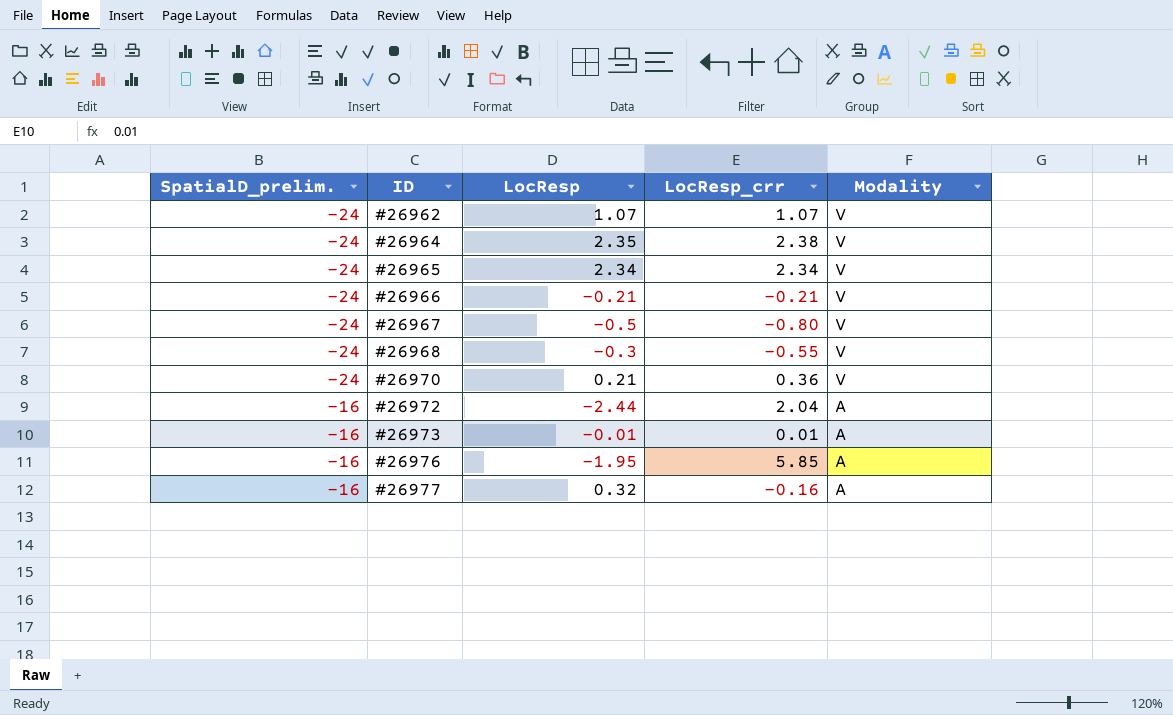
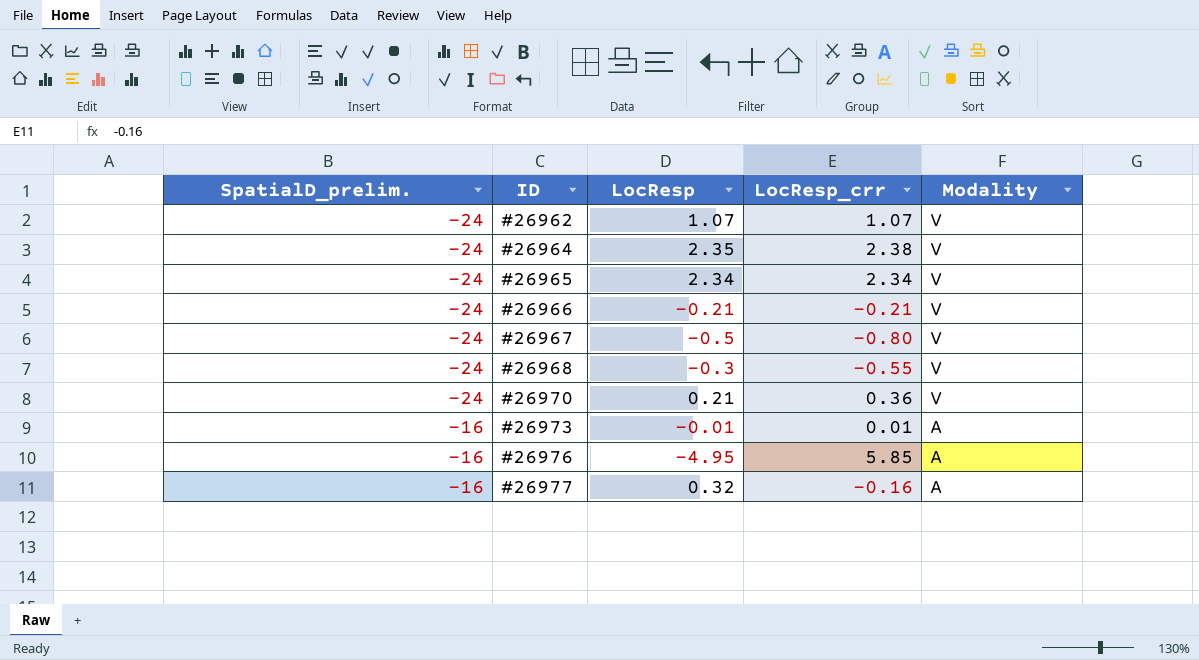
row #26972: -16 | -2.44 | 2.04 | A -> none
#26976 | LocResp: -1.95 -> -4.95

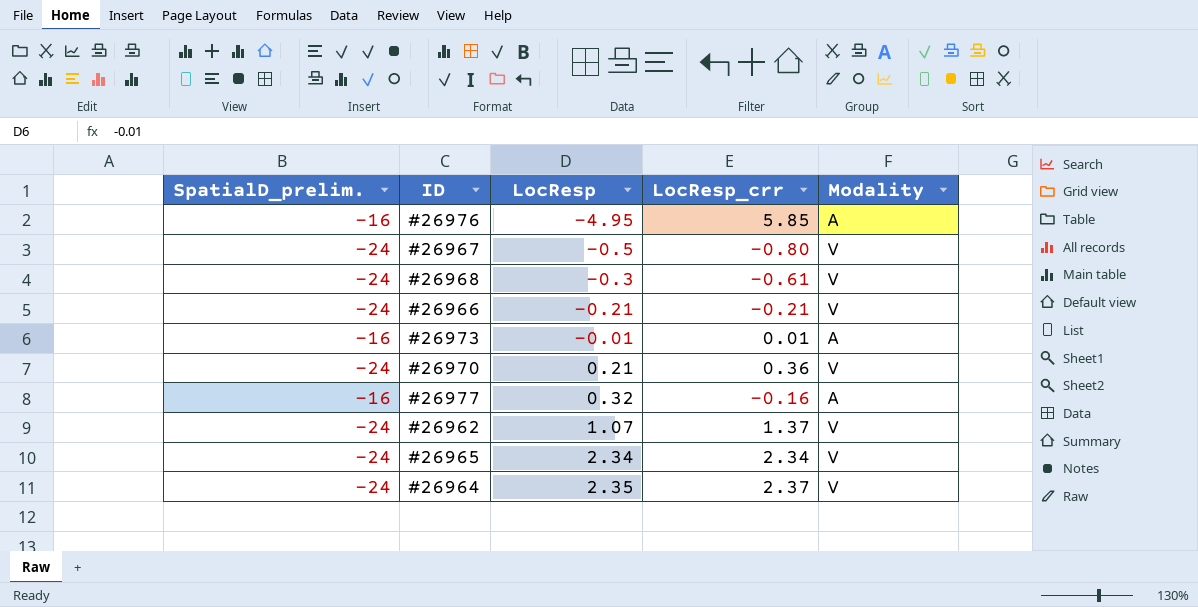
row order: SpatialD_prelim. ascending -> LocResp ascending
#26968 | LocResp_crr: -0.55 -> -0.61
#26962 | LocResp_crr: 1.07 -> 1.37
#26964 | LocResp_crr: 2.38 -> 2.37

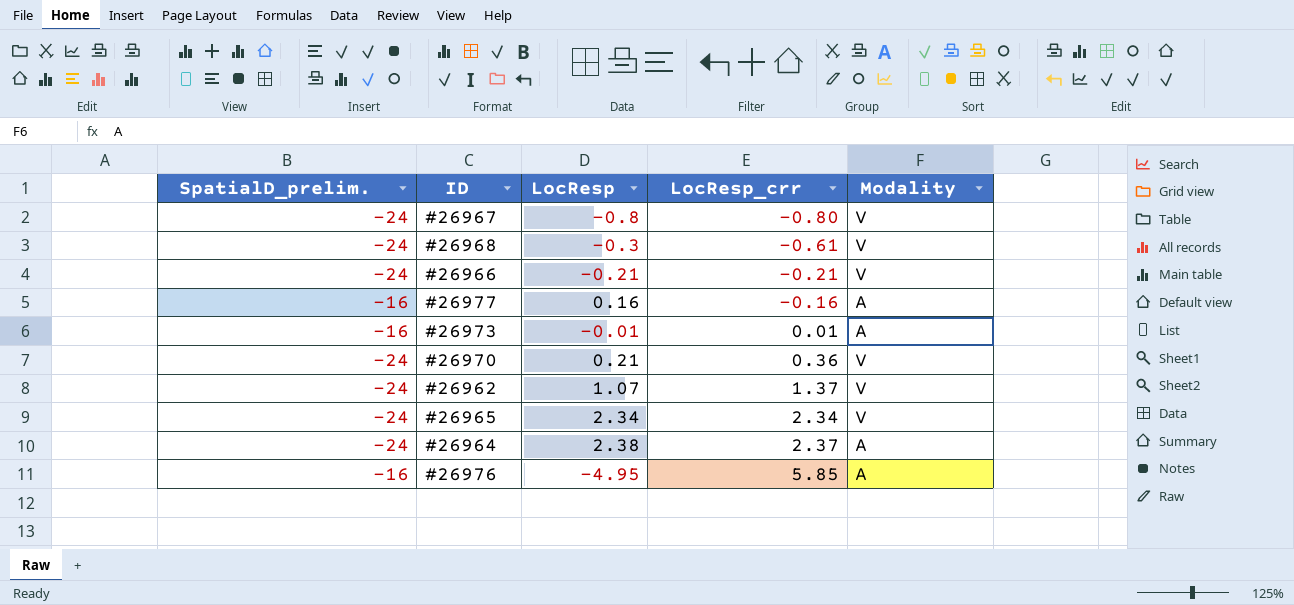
row order: LocResp ascending -> LocResp_crr ascending
#26967 | LocResp: -0.5 -> -0.8
#26977 | LocResp: 0.32 -> 0.16
#26964 | LocResp: 2.35 -> 2.38
#26964 | Modality: V -> A

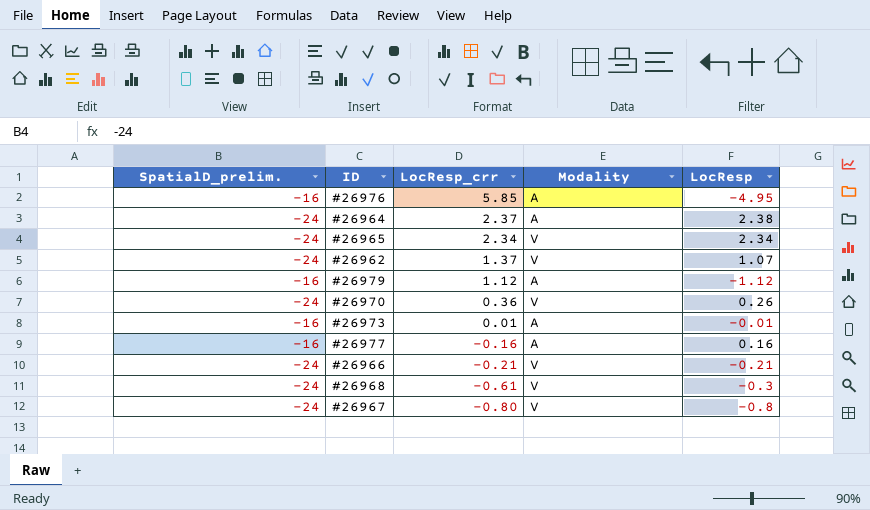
row order: LocResp_crr ascending -> LocResp_crr descending
column LocResp | position: 3 -> 5
row #26979: none -> -16 | 1.12 | A | -1.12
#26970 | LocResp: 0.21 -> 0.26

